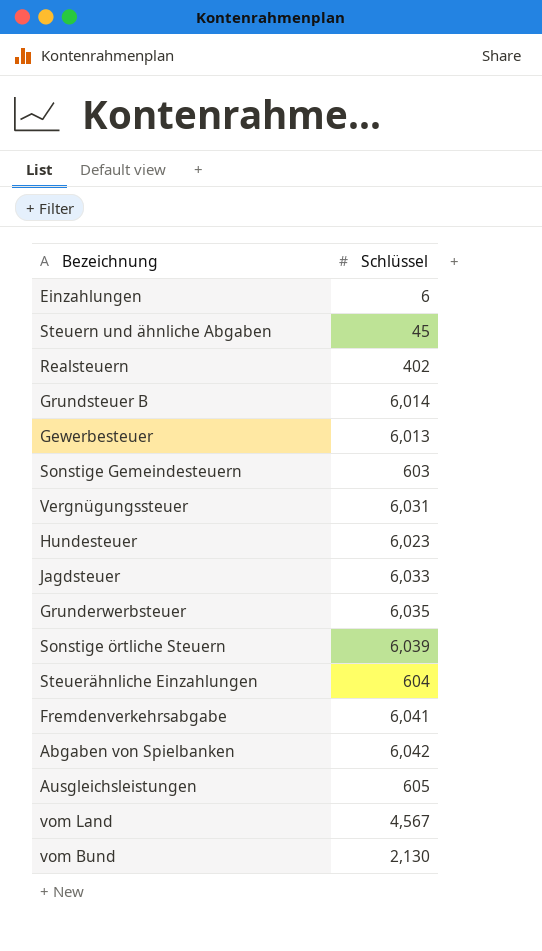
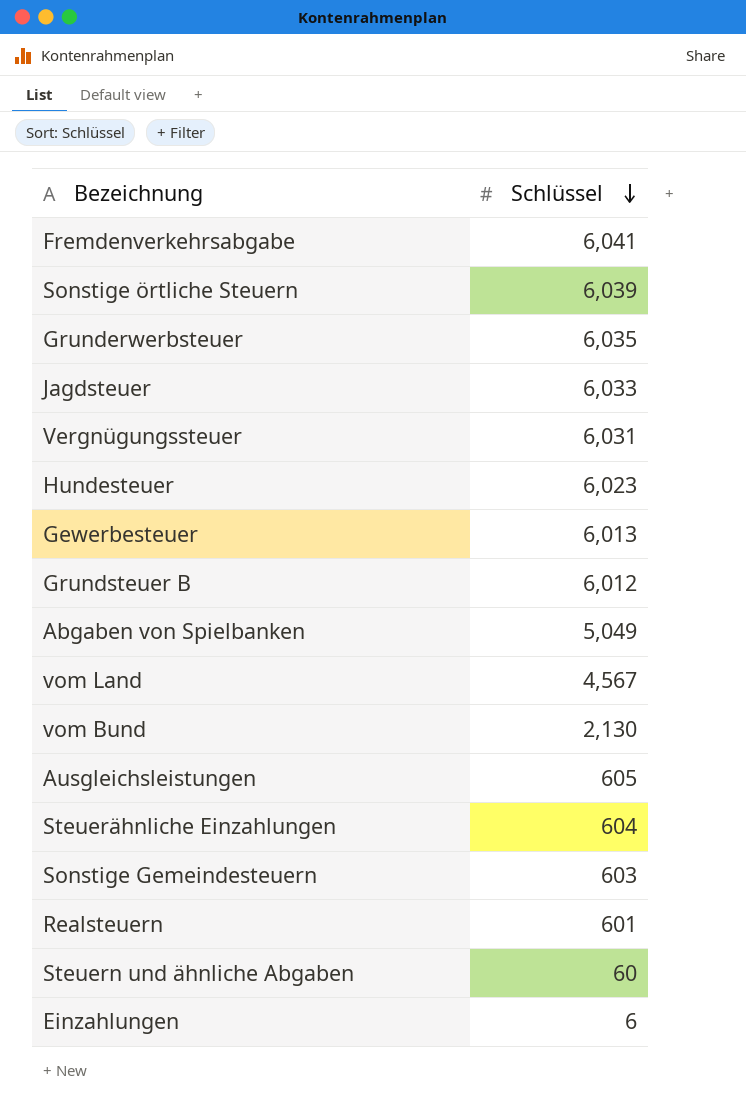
row order: none -> Schlüssel descending
Grundsteuer B | Schlüssel: 6,014 -> 6,012
Abgaben von Spielbanken | Schlüssel: 6,042 -> 5,049
Realsteuern | Schlüssel: 402 -> 601
Steuern und ähnliche Abgaben | Schlüssel: 45 -> 60

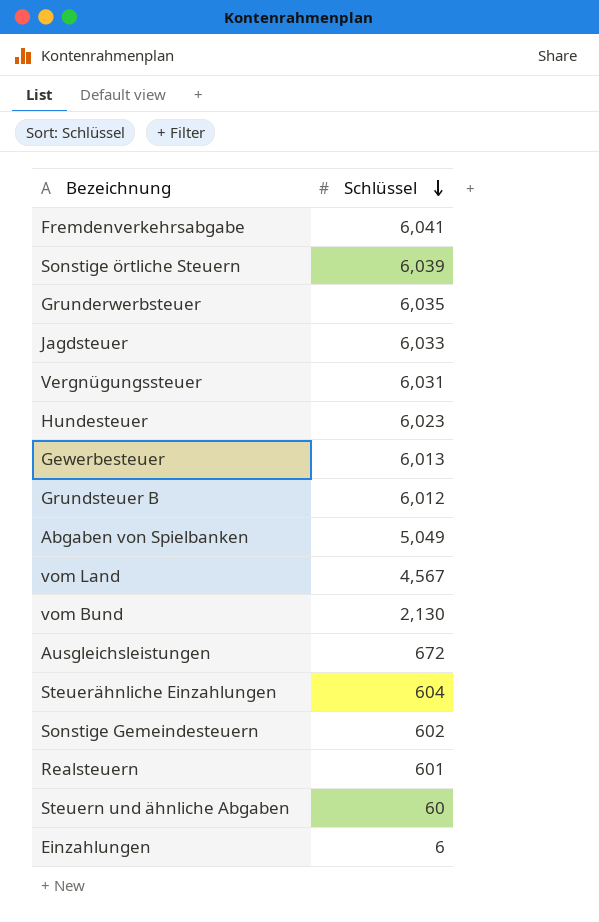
Ausgleichsleistungen | Schlüssel: 605 -> 672
Sonstige Gemeindesteuern | Schlüssel: 603 -> 602

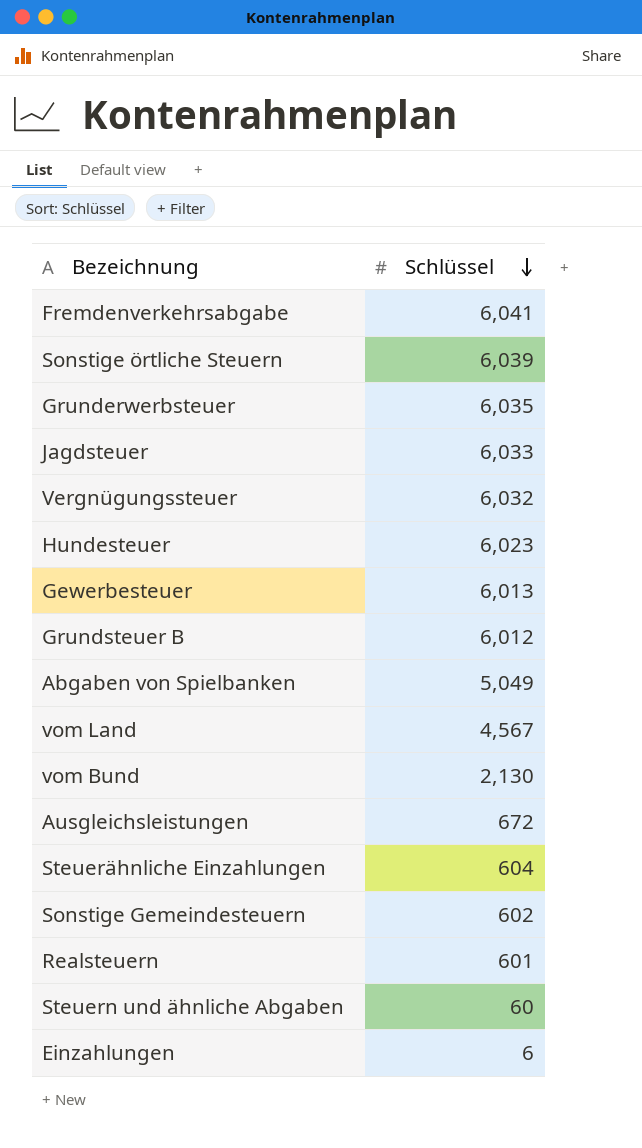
Vergnügungssteuer | Schlüssel: 6,031 -> 6,032

